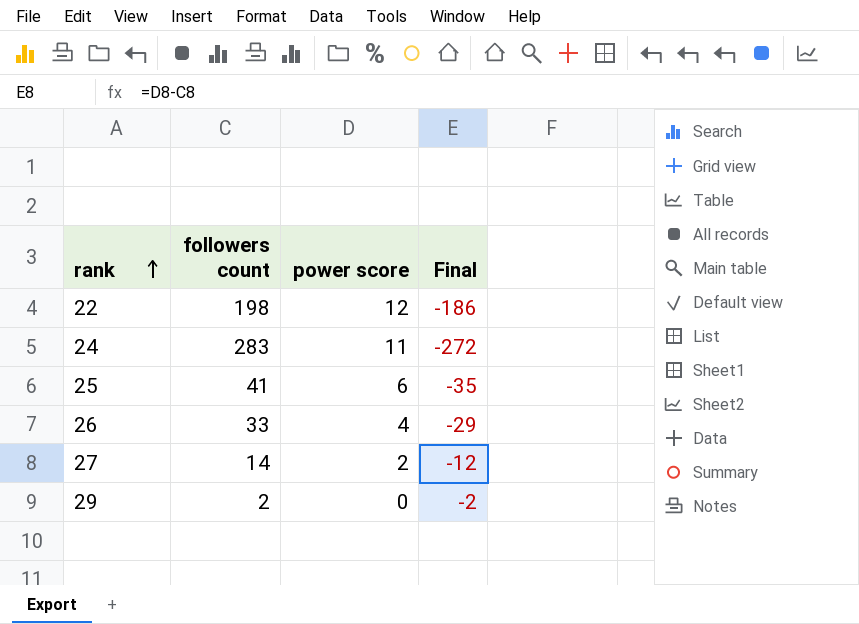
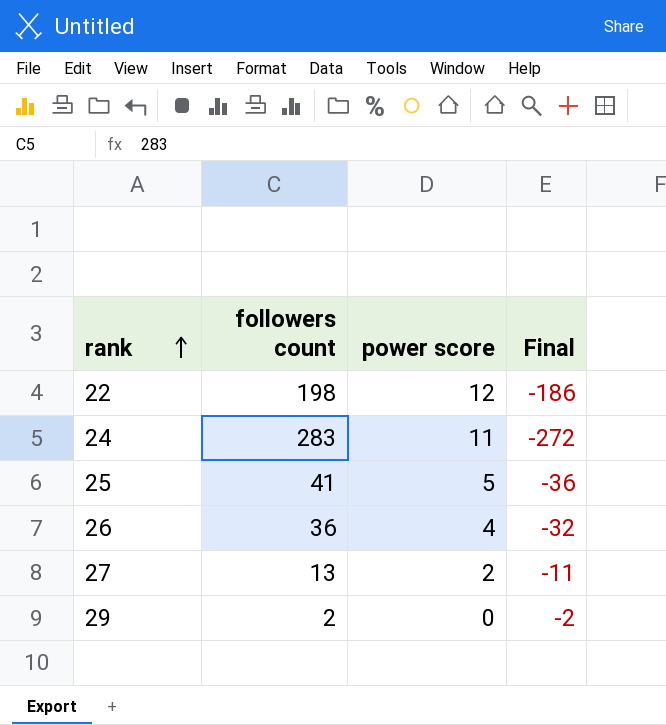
25 | power score: 6 -> 5
25 | Final: -35 -> -36
26 | followers count: 33 -> 36
26 | Final: -29 -> -32
27 | followers count: 14 -> 13
27 | Final: -12 -> -11

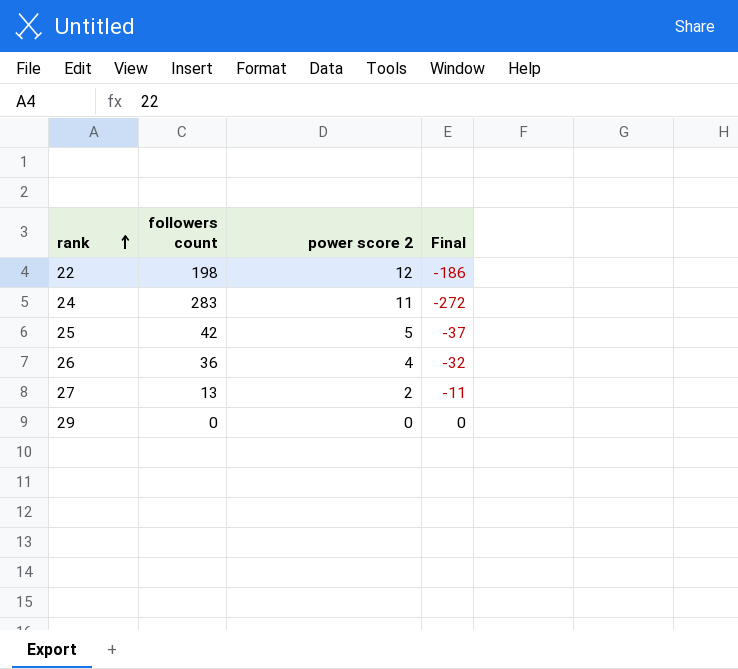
column name: power score -> power score 2
25 | followers count: 41 -> 42
25 | Final: -36 -> -37
29 | followers count: 2 -> 0
29 | Final: -2 -> 0

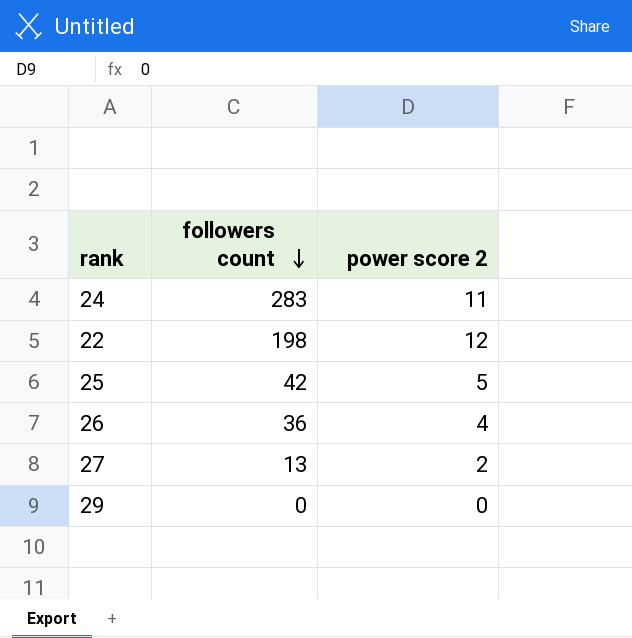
row order: rank ascending -> followers count descending
column Final | formula: [power score 2] - [followers count] -> none

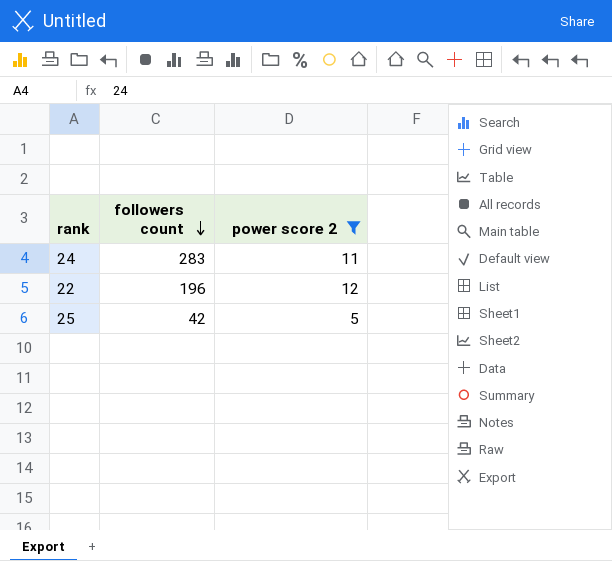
filter: none -> power score 2 >= 5
22 | followers count: 198 -> 196

